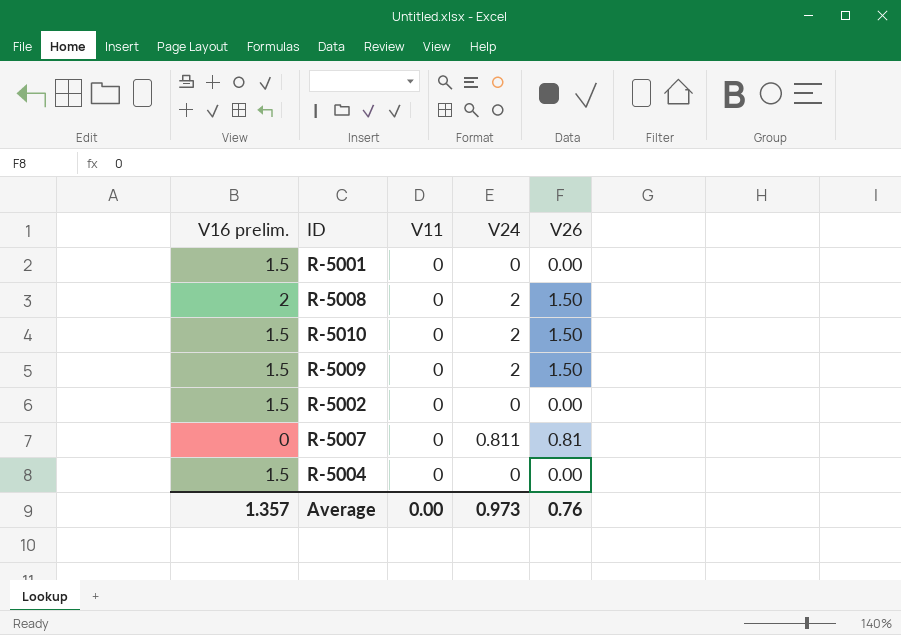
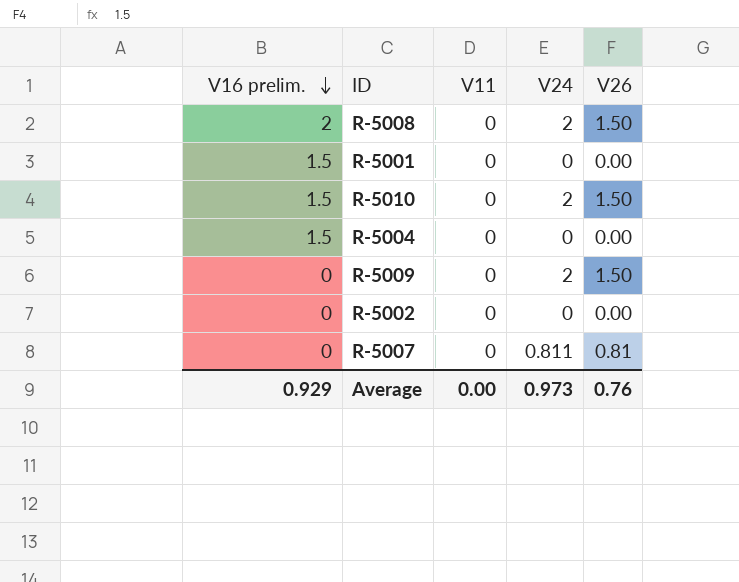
row order: none -> V16 prelim. descending
R-5009 | V16 prelim.: 1.5 -> 0
R-5002 | V16 prelim.: 1.5 -> 0
Average | V16 prelim.: 1.357 -> 0.929

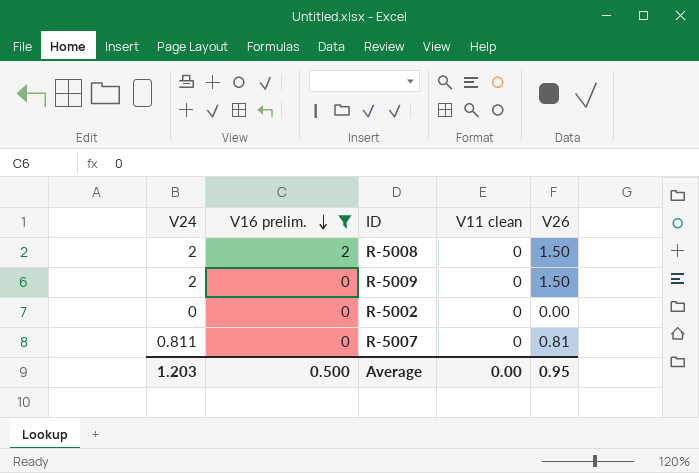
filter: none -> V16 prelim. != 1.5
column V24 | position: 4 -> 1
column name: V11 -> V11 clean
Average | V24: 0.973 -> 1.203
Average | V16 prelim.: 0.929 -> 0.500
Average | V26: 0.76 -> 0.95

